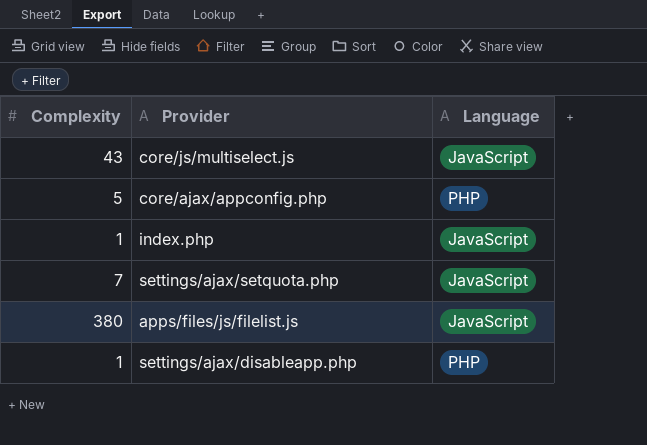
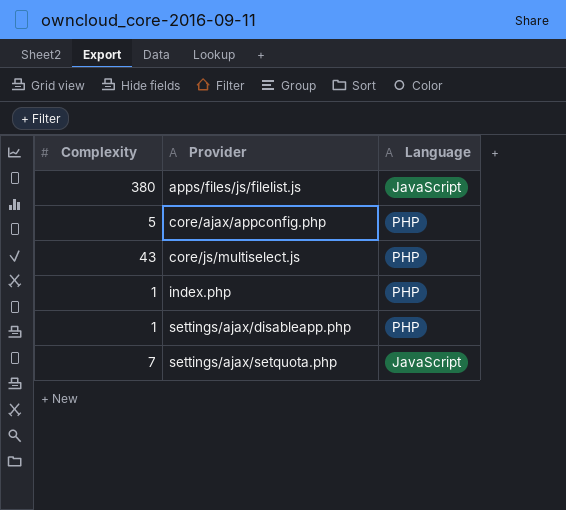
row order: none -> Provider ascending
core/js/multiselect.js | Language: JavaScript -> PHP
index.php | Language: JavaScript -> PHP

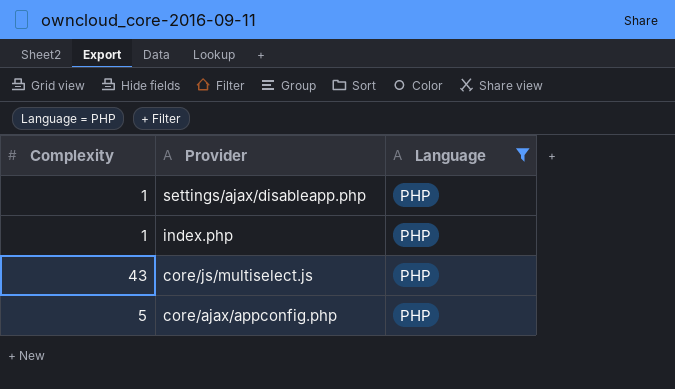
filter: none -> Language = PHP
row order: Provider ascending -> Provider descending

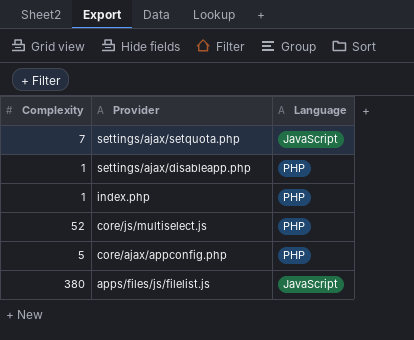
filter: Language = PHP -> none
core/js/multiselect.js | Complexity: 43 -> 52

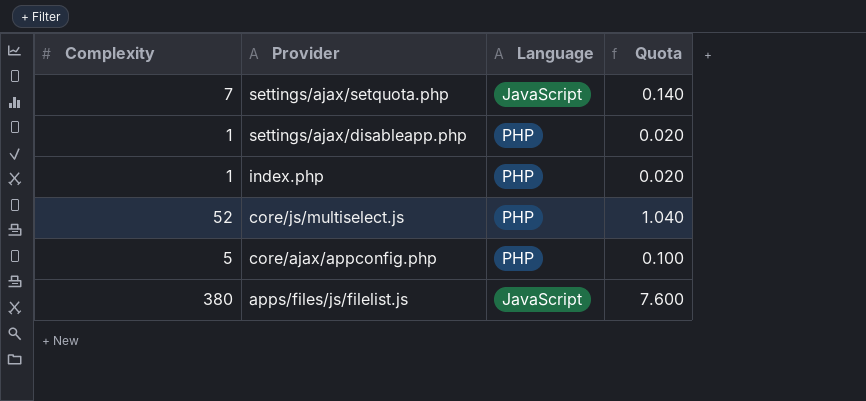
column Quota | formula: none -> [Complexity] * 0.02

